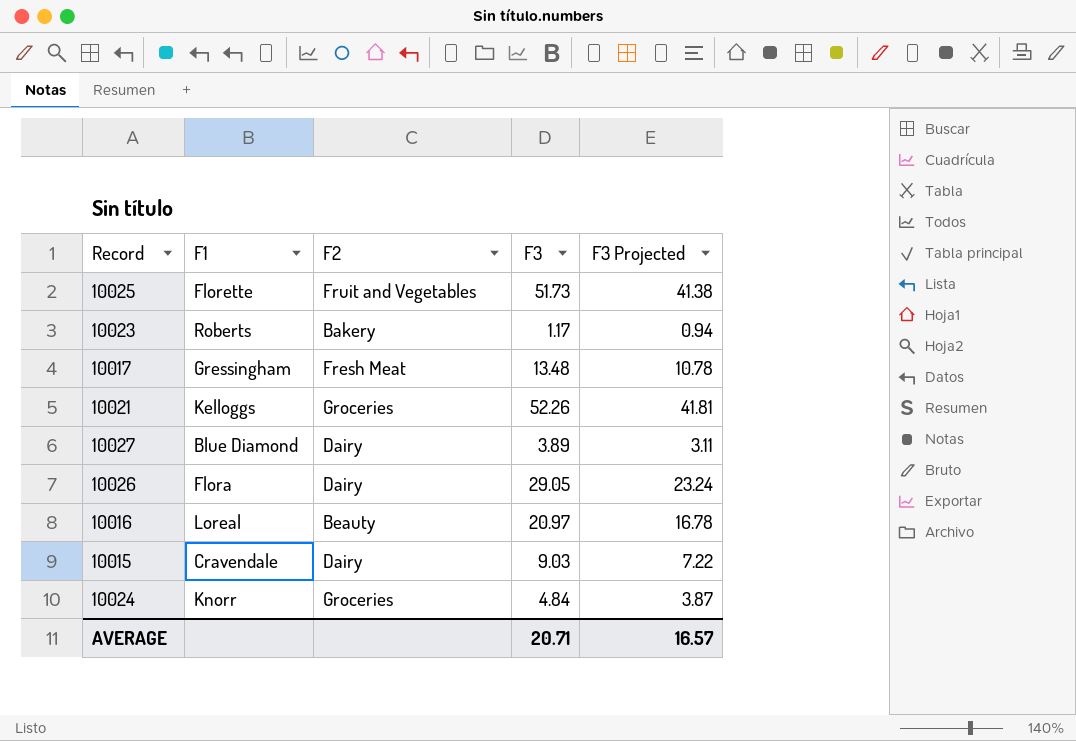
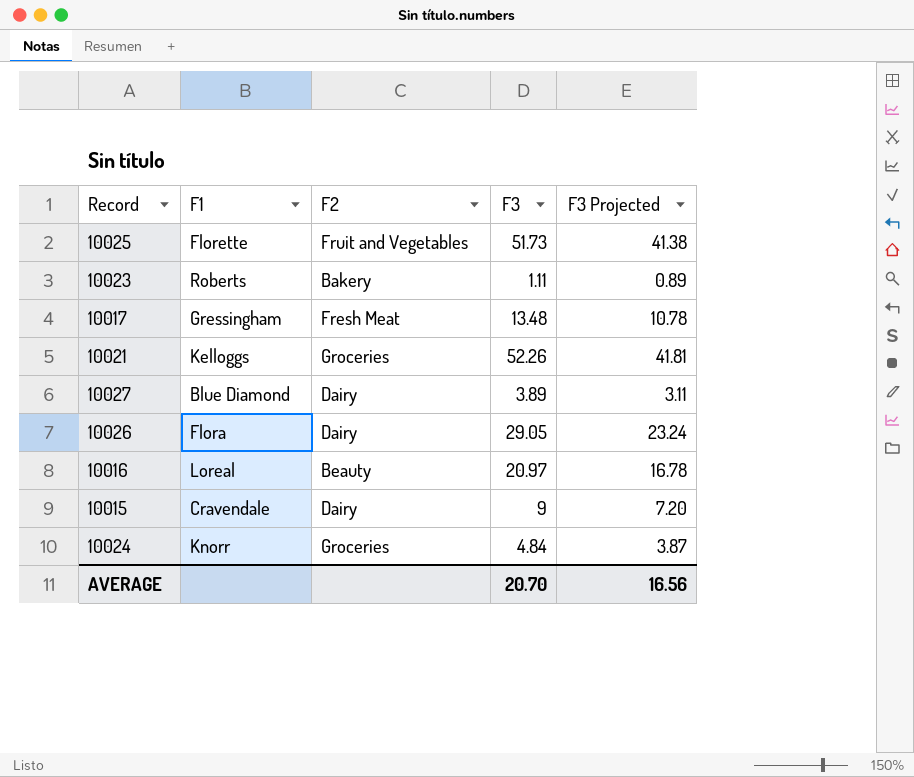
10023 | F3: 1.17 -> 1.11
10023 | F3 Projected: 0.94 -> 0.89
10015 | F3: 9.03 -> 9
10015 | F3 Projected: 7.22 -> 7.20
AVERAGE | F3: 20.71 -> 20.70
AVERAGE | F3 Projected: 16.57 -> 16.56

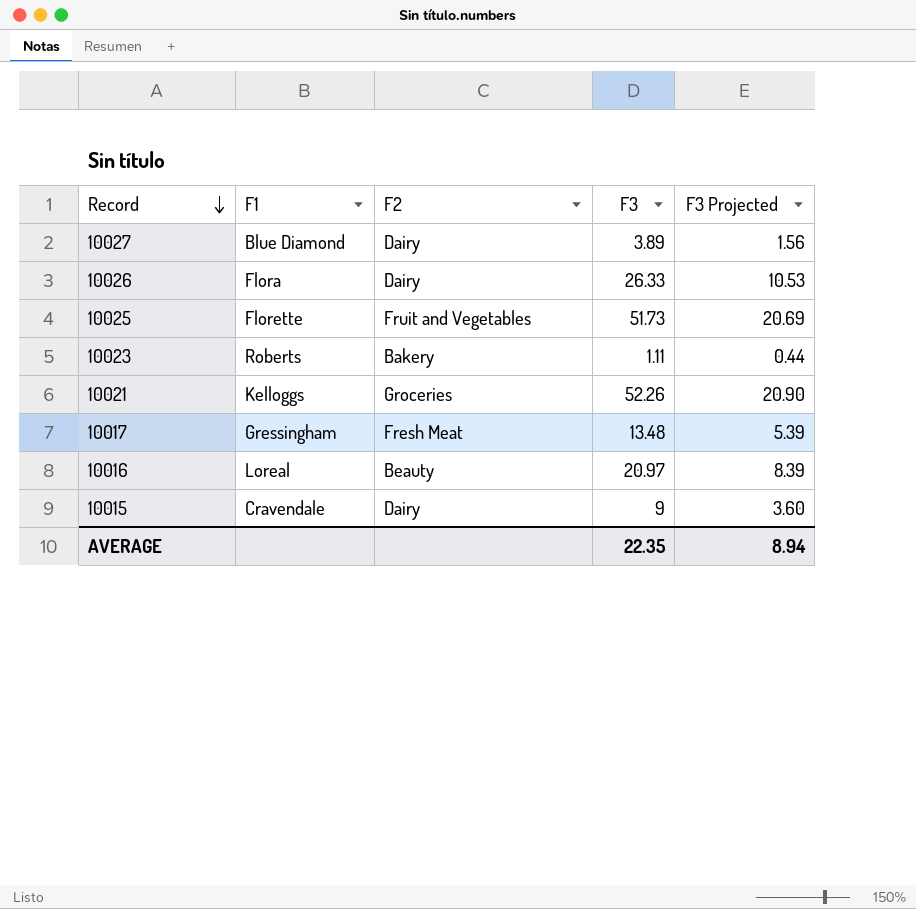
row order: none -> Record descending
column F3 Projected | formula: [F3] * 0.8 -> [F3] * 0.4
row 10024: Knorr | Groceries | 4.84 | 3.87 -> none
10026 | F3: 29.05 -> 26.33
AVERAGE | F3: 20.70 -> 22.35
AVERAGE | F3 Projected: 16.56 -> 8.94

